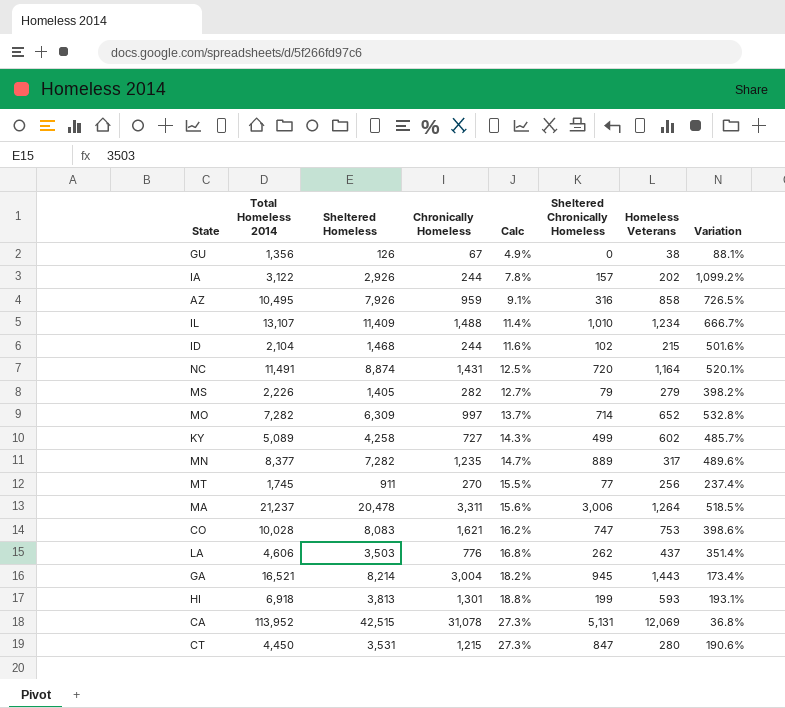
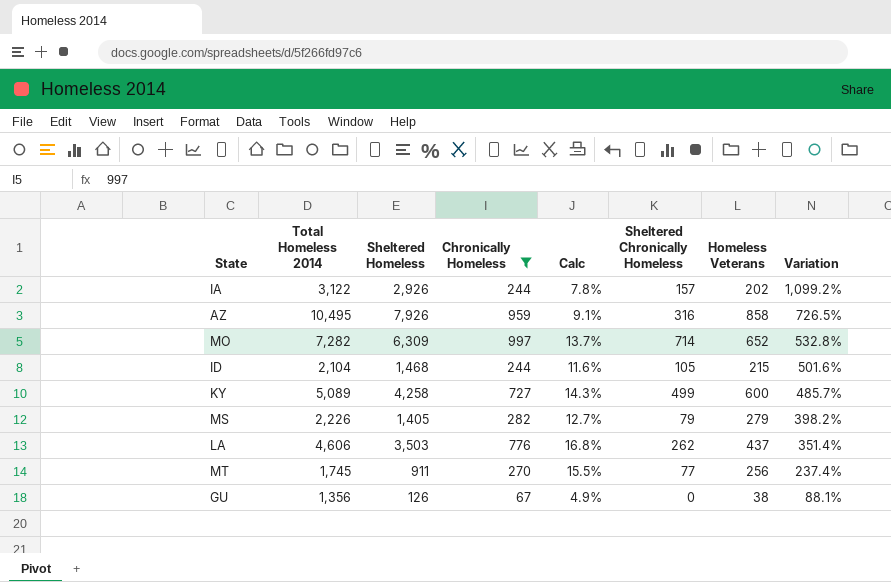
filter: none -> Chronically Homeless <= 997
row order: Calc ascending -> Variation descending
ID | Sheltered Chronically Homeless: 102 -> 105
KY | Homeless Veterans: 602 -> 600

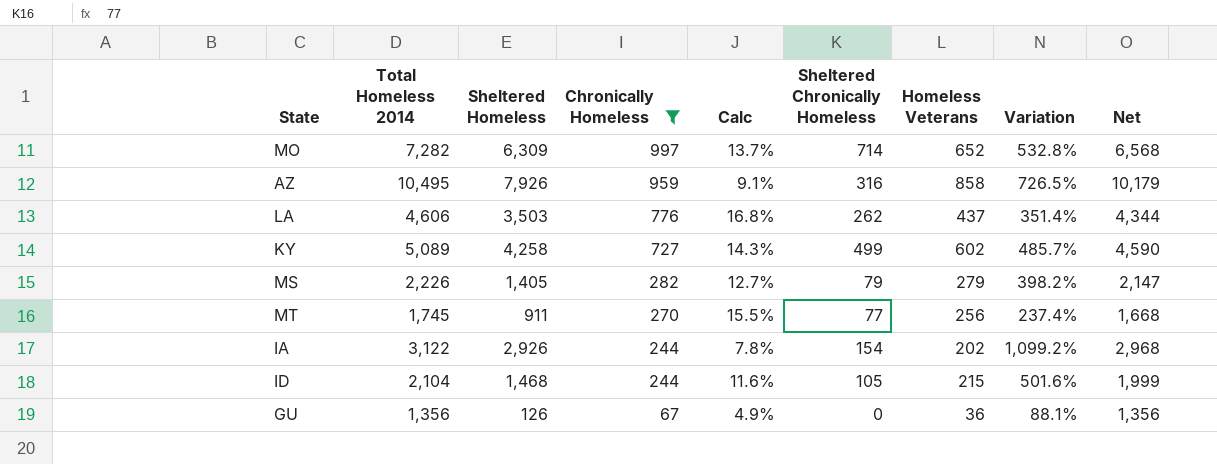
row order: Variation descending -> Chronically Homeless descending
column Net | formula: none -> [Total Homeless 2014] - [Sheltered Chronically Homeless]
KY | Homeless Veterans: 600 -> 602
IA | Sheltered Chronically Homeless: 157 -> 154
GU | Homeless Veterans: 38 -> 36

